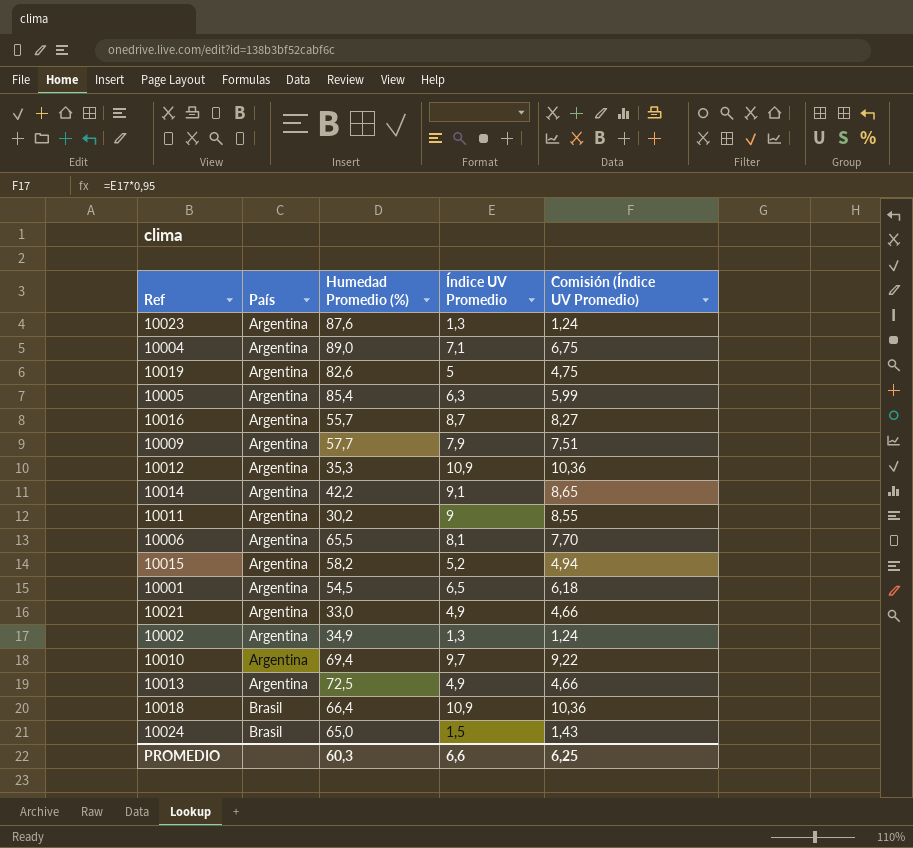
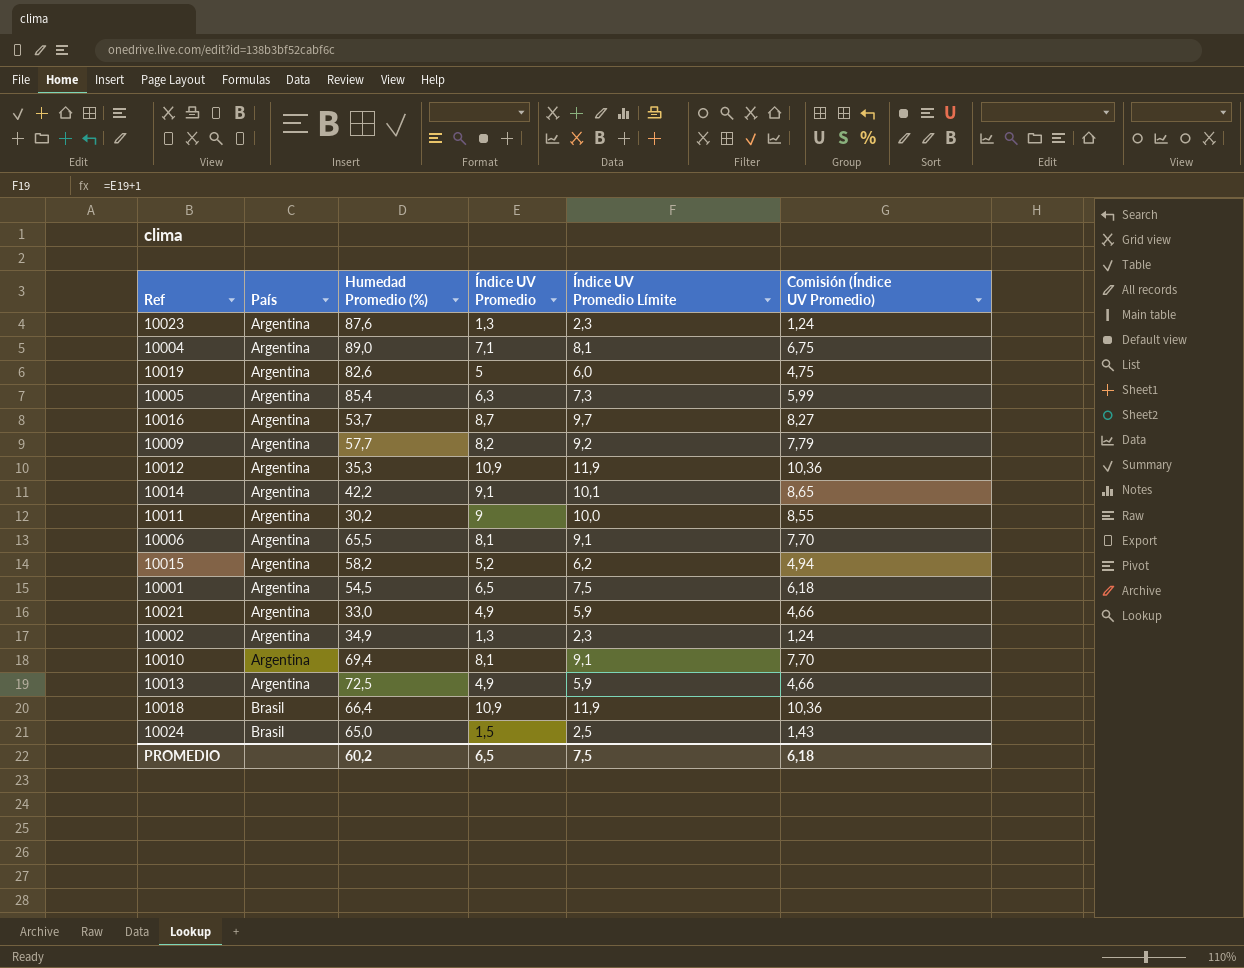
column Índice UV Promedio Límite | formula: none -> [Índice UV Promedio] + 1
10016 | Humedad Promedio (%): 55,7 -> 53,7
10009 | Índice UV Promedio: 7,9 -> 8,2
10009 | Comisión (Índice UV Promedio): 7,51 -> 7,79
10010 | Índice UV Promedio: 9,7 -> 8,1
10010 | Comisión (Índice UV Promedio): 9,22 -> 7,70
PROMEDIO | Humedad Promedio (%): 60,3 -> 60,2
PROMEDIO | Índice UV Promedio: 6,6 -> 6,5
PROMEDIO | Comisión (Índice UV Promedio): 6,25 -> 6,18

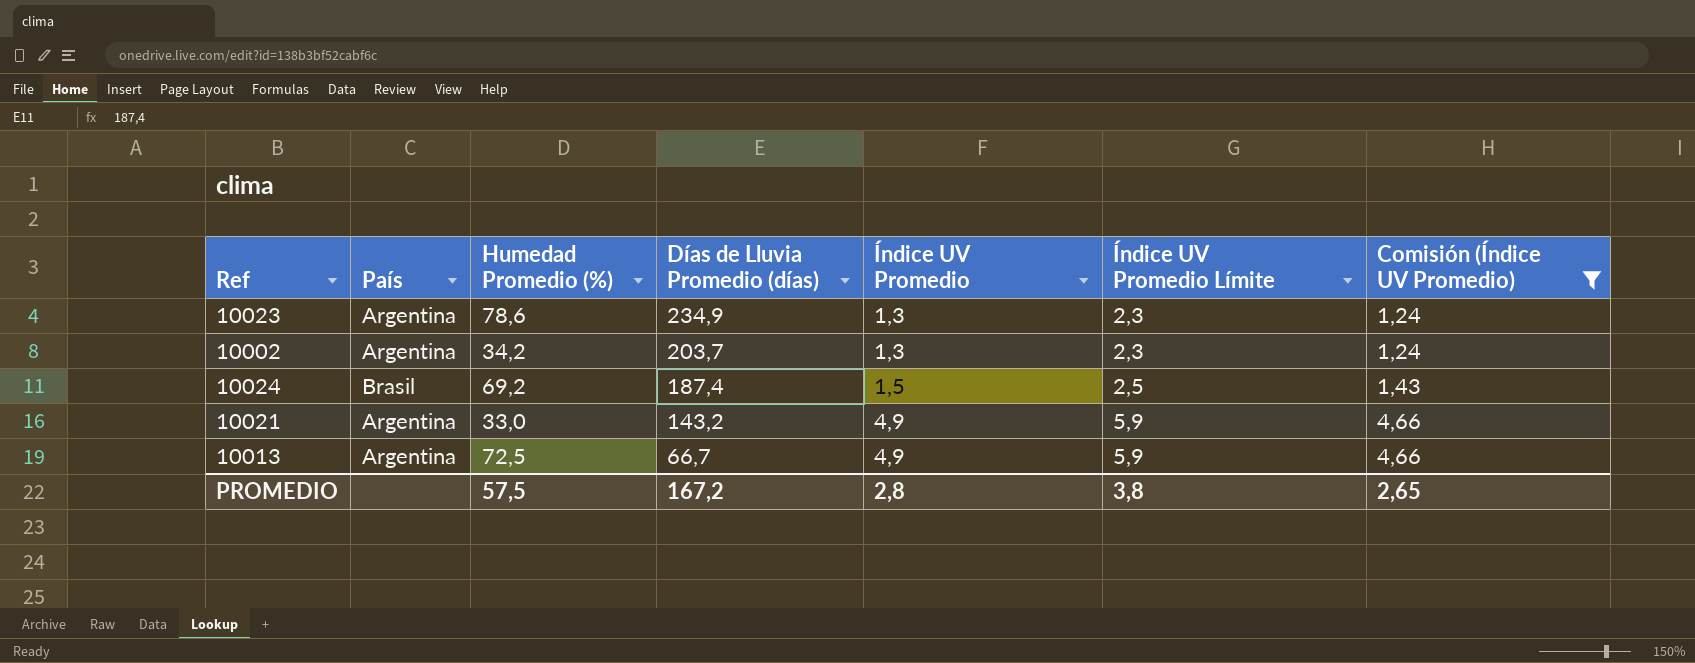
filter: none -> Comisión (Índice UV Promedio) <= 4,66
row order: País ascending -> Días de Lluvia Promedio (días) descending
column Días de Lluvia Promedio (días) | position: none -> 4
10023 | Humedad Promedio (%): 87,6 -> 78,6
10002 | Humedad Promedio (%): 34,9 -> 34,2
10024 | Humedad Promedio (%): 65,0 -> 69,2
PROMEDIO | Humedad Promedio (%): 60,2 -> 57,5
PROMEDIO | Índice UV Promedio: 6,5 -> 2,8
PROMEDIO | Índice UV Promedio Límite: 7,5 -> 3,8
PROMEDIO | Comisión (Índice UV Promedio): 6,18 -> 2,65

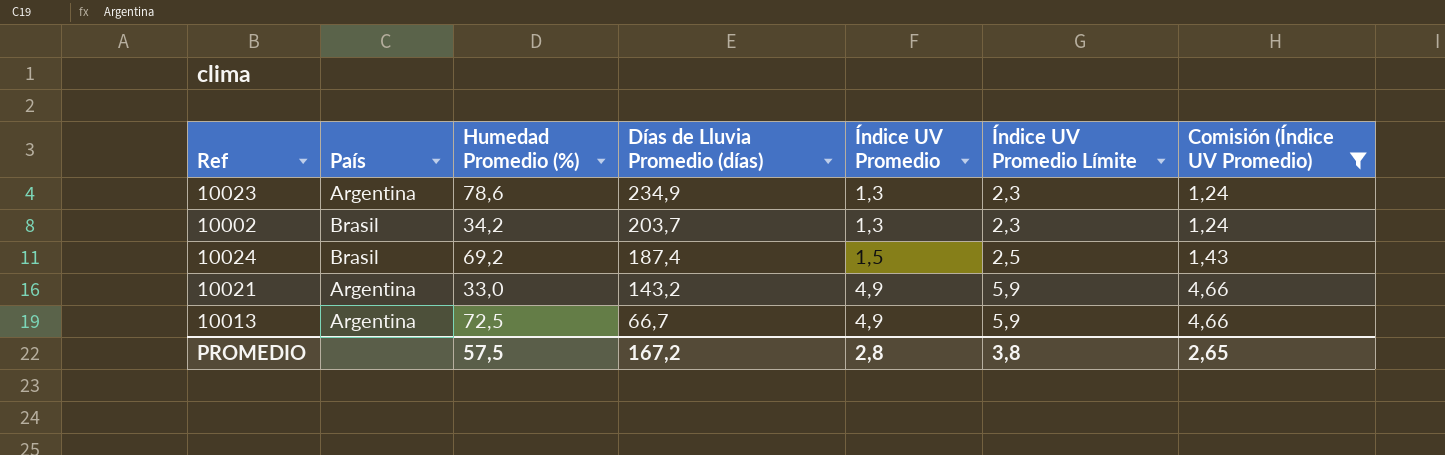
10002 | País: Argentina -> Brasil

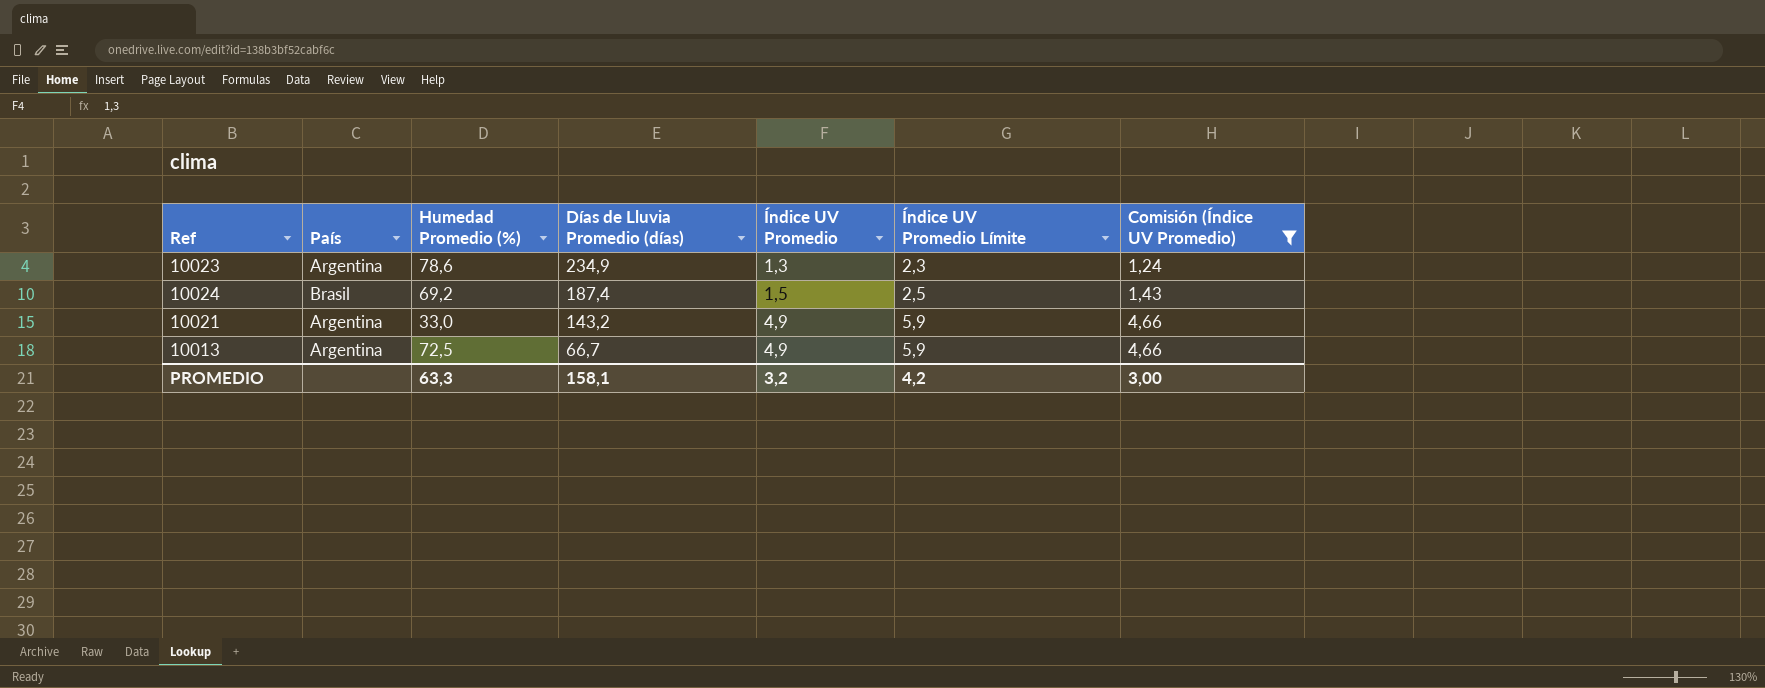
row 10002: Brasil | 34,2 | 203,7 | 1,3 | 2,3 | 1,24 -> none
PROMEDIO | Humedad Promedio (%): 57,5 -> 63,3
PROMEDIO | Días de Lluvia Promedio (días): 167,2 -> 158,1
PROMEDIO | Índice UV Promedio: 2,8 -> 3,2
PROMEDIO | Índice UV Promedio Límite: 3,8 -> 4,2
PROMEDIO | Comisión (Índice UV Promedio): 2,65 -> 3,00

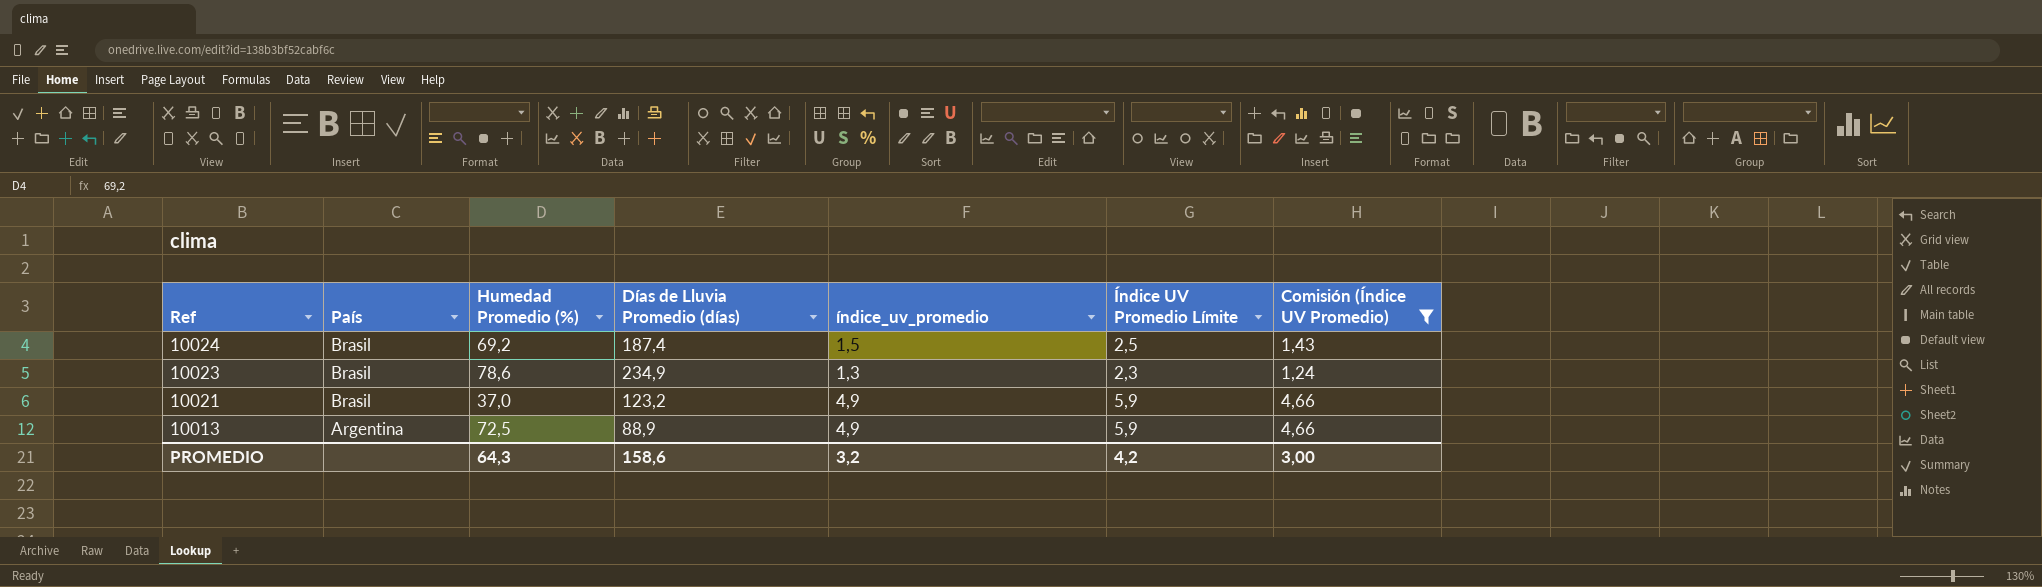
row order: Días de Lluvia Promedio (días) descending -> Ref descending
column name: Índice UV Promedio -> índice_uv_promedio
10023 | País: Argentina -> Brasil
10021 | País: Argentina -> Brasil
10021 | Humedad Promedio (%): 33,0 -> 37,0
10021 | Días de Lluvia Promedio (días): 143,2 -> 123,2
10013 | Días de Lluvia Promedio (días): 66,7 -> 88,9
PROMEDIO | Humedad Promedio (%): 63,3 -> 64,3
PROMEDIO | Días de Lluvia Promedio (días): 158,1 -> 158,6

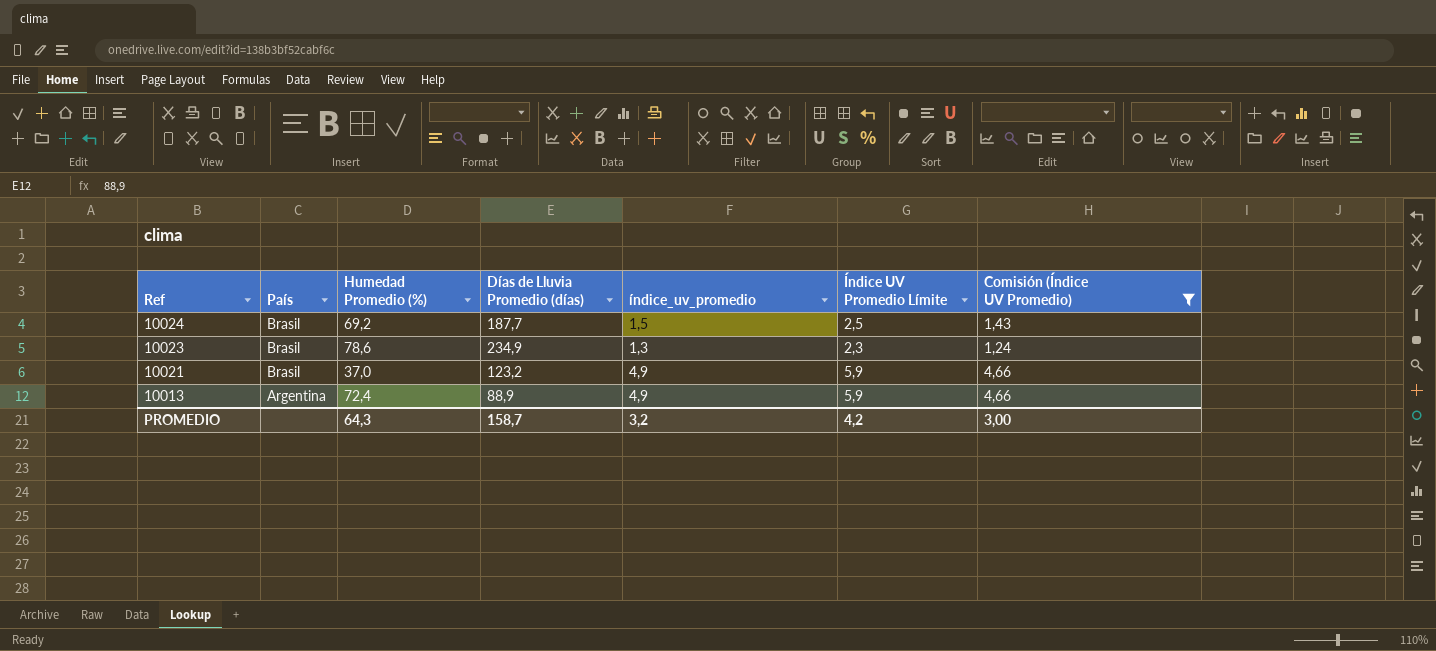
10024 | Días de Lluvia Promedio (días): 187,4 -> 187,7
10013 | Humedad Promedio (%): 72,5 -> 72,4
PROMEDIO | Días de Lluvia Promedio (días): 158,6 -> 158,7

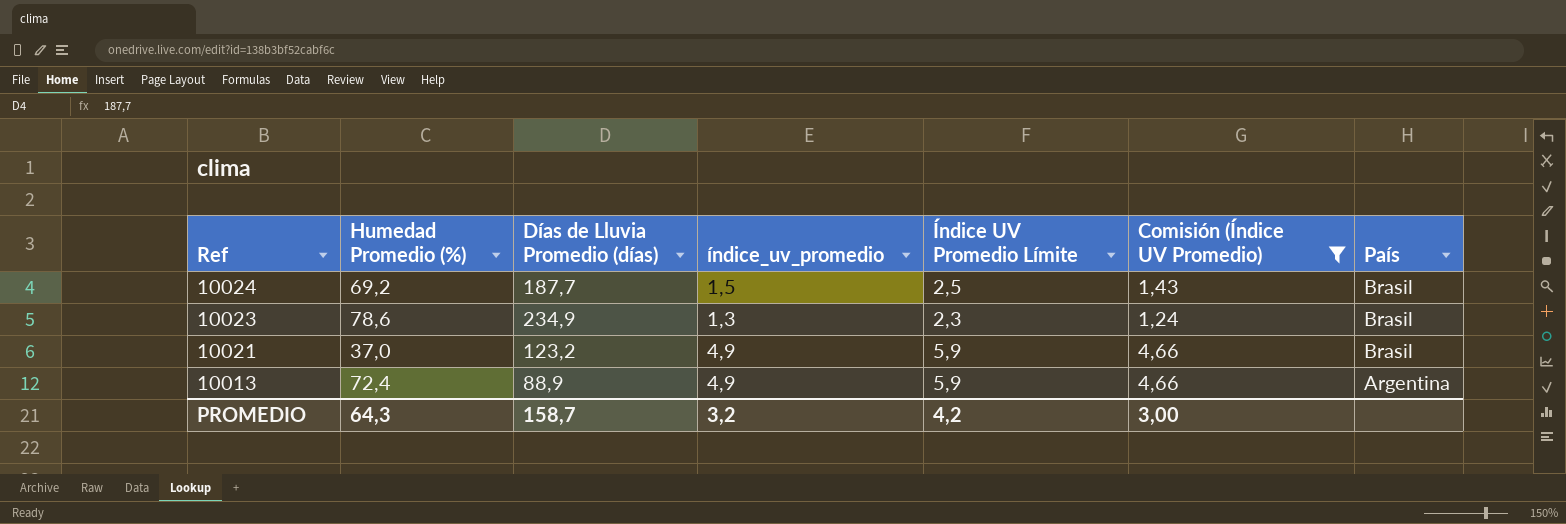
column País | position: 2 -> 7

